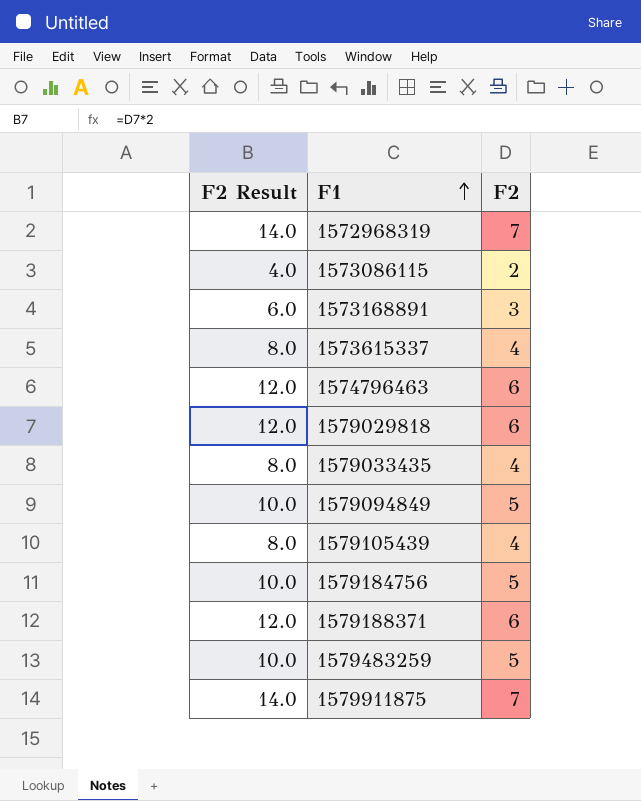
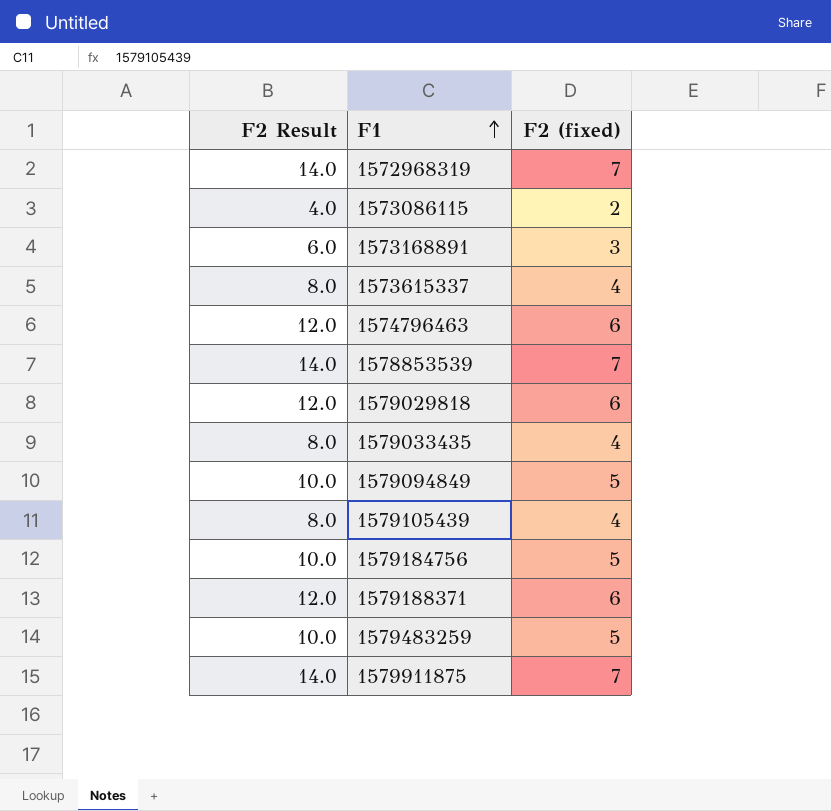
column name: F2 -> F2 (fixed)
row 1578853539: none -> 14.0 | 7

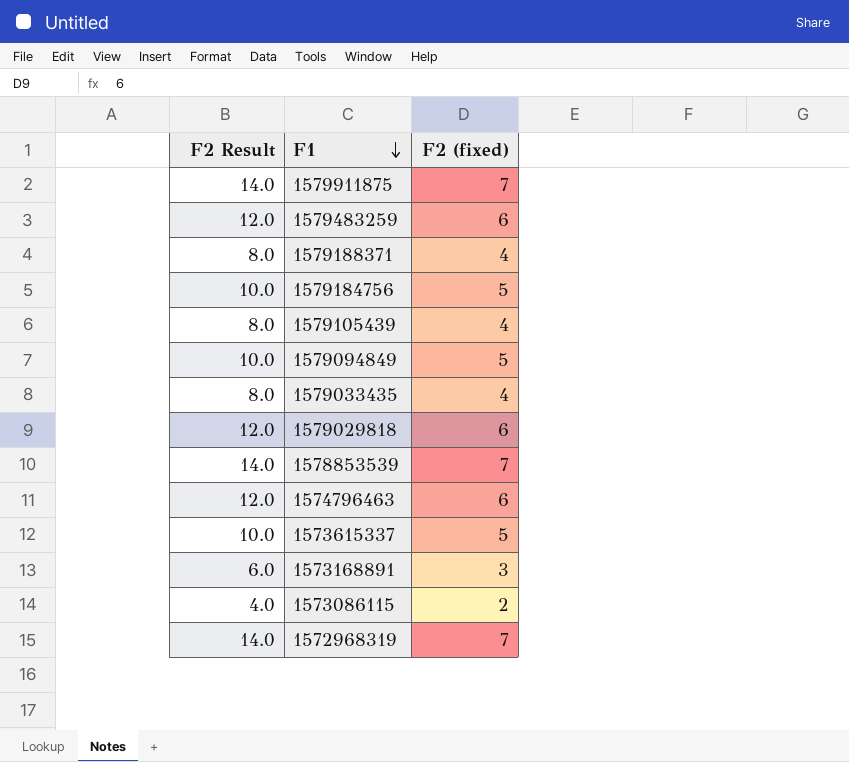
row order: F1 ascending -> F1 descending
1579483259 | F2 Result: 10.0 -> 12.0
1579483259 | F2 (fixed): 5 -> 6
1579188371 | F2 Result: 12.0 -> 8.0
1579188371 | F2 (fixed): 6 -> 4
1573615337 | F2 Result: 8.0 -> 10.0
1573615337 | F2 (fixed): 4 -> 5

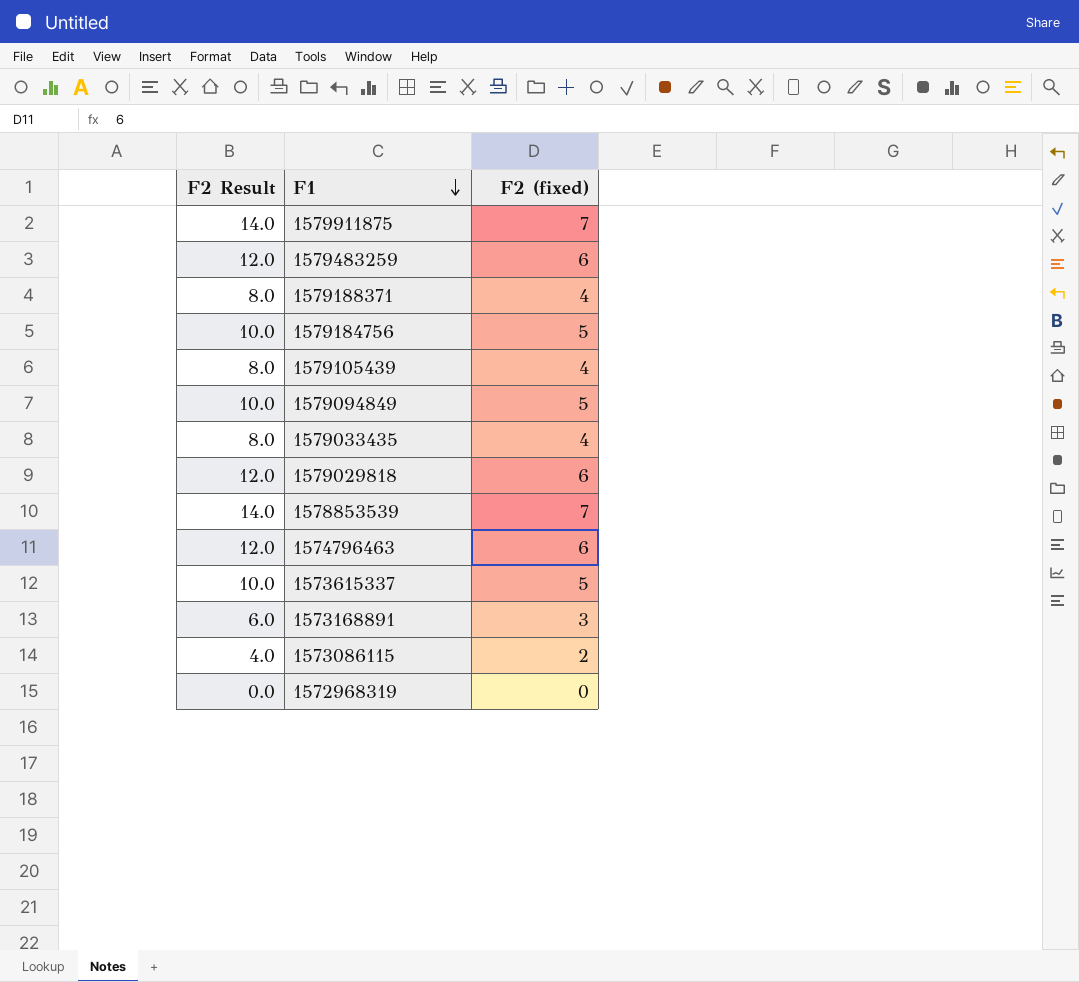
1572968319 | F2 Result: 14.0 -> 0.0
1572968319 | F2 (fixed): 7 -> 0

